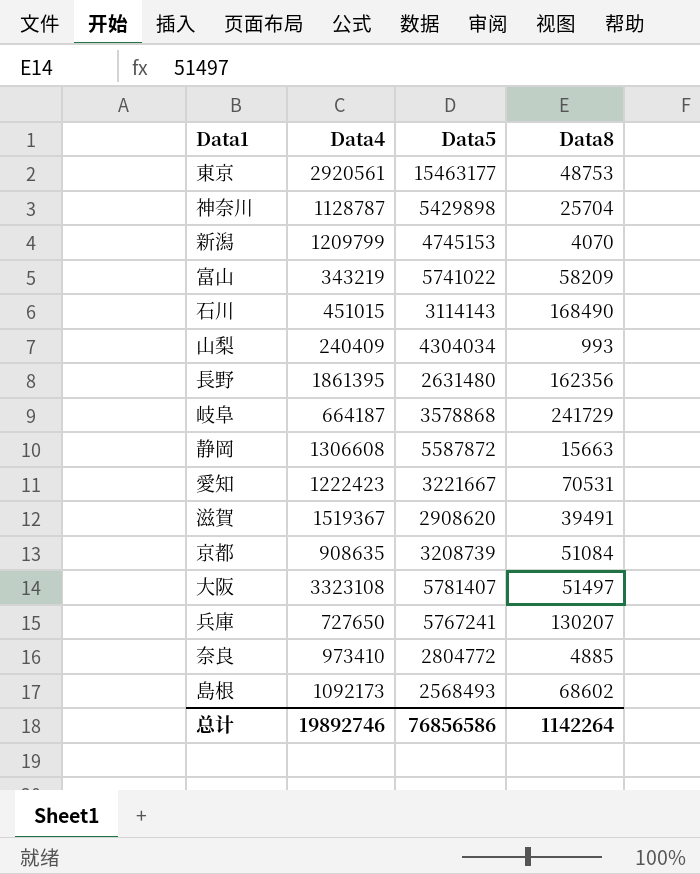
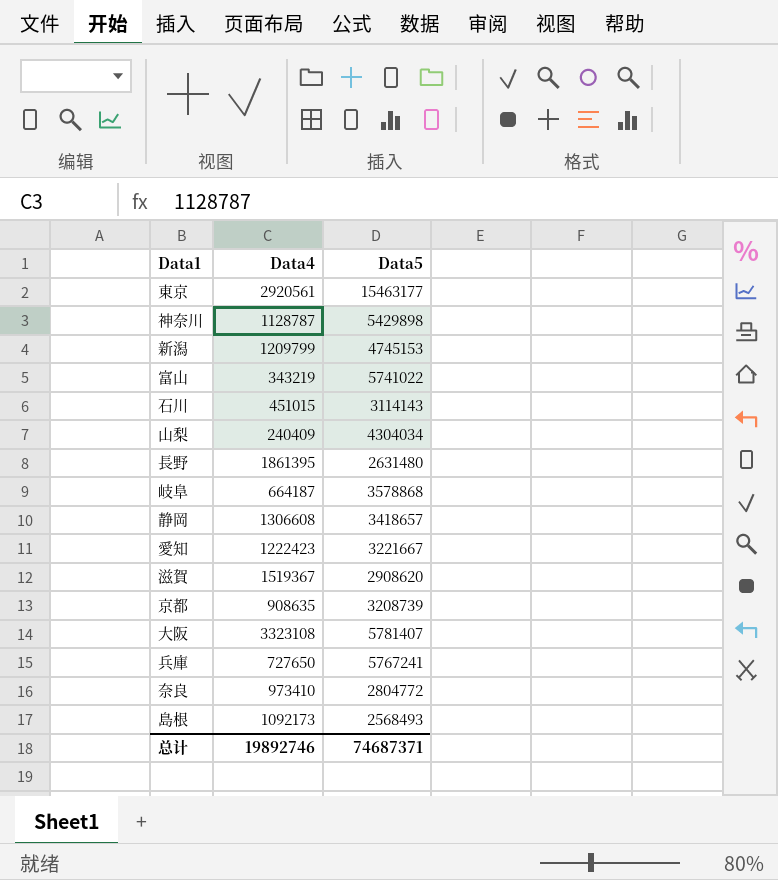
column Data8 | position: 4 -> none
静岡 | Data5: 5587872 -> 3418657
总计 | Data5: 76856586 -> 74687371

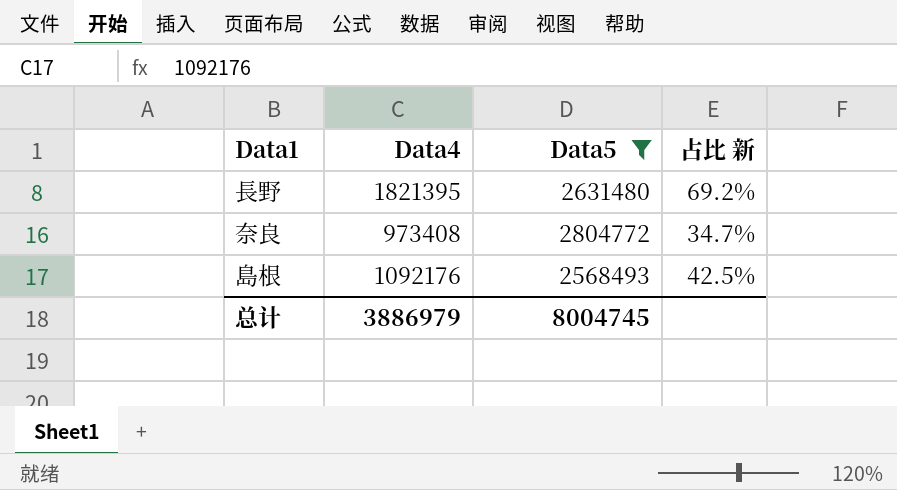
filter: none -> Data5 <= 2804772
column 占比 新 | formula: none -> [Data4] / [Data5]
長野 | Data4: 1861395 -> 1821395
奈良 | Data4: 973410 -> 973408
島根 | Data4: 1092173 -> 1092176
总计 | Data4: 19892746 -> 3886979
总计 | Data5: 74687371 -> 8004745

